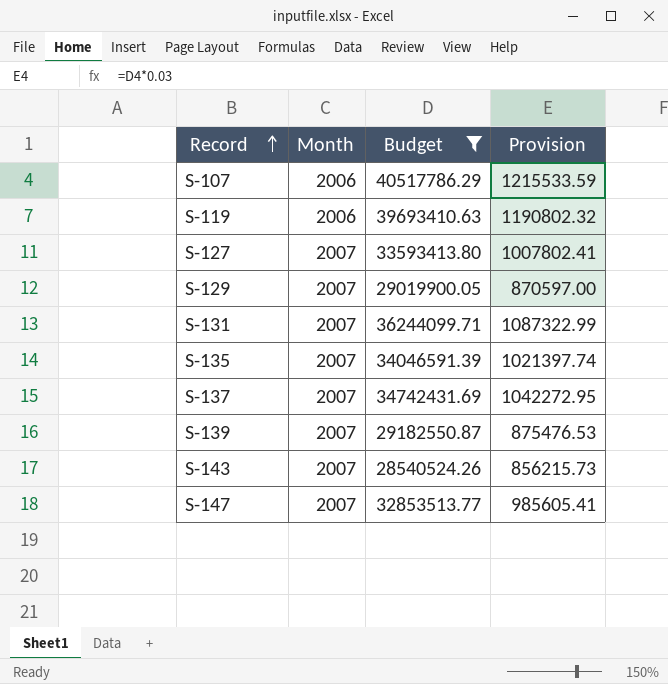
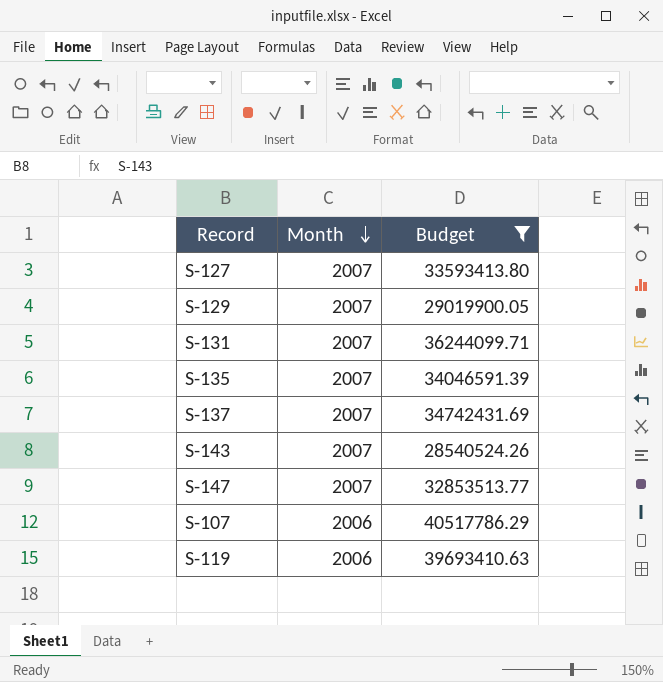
row order: Record ascending -> Month descending
column Provision | formula: [Budget] * 0.03 -> none
row S-139: 2007 | 29182550.87 | 875476.53 -> none

